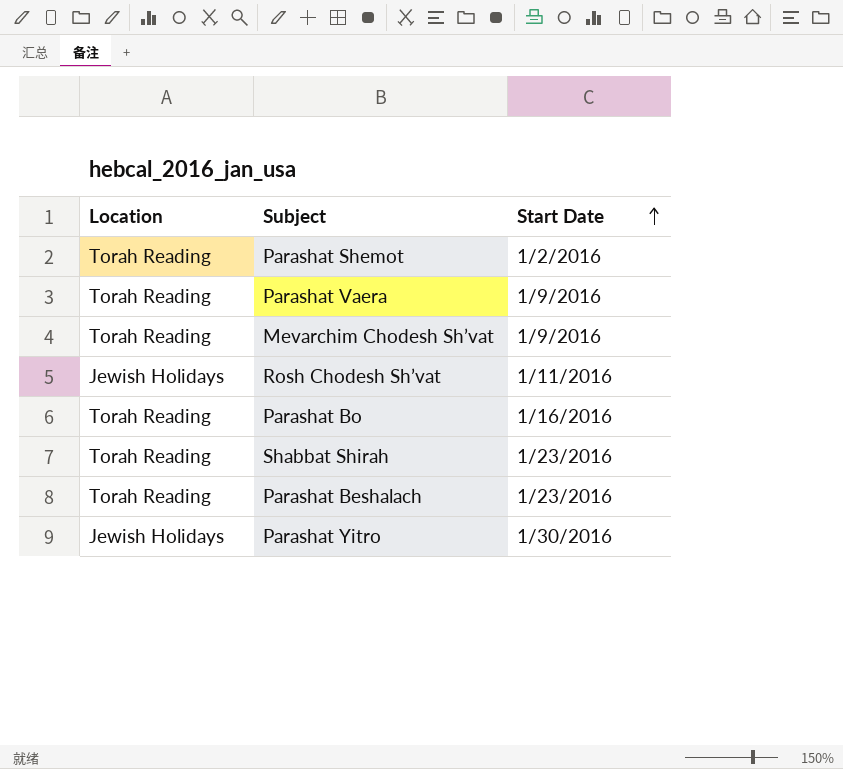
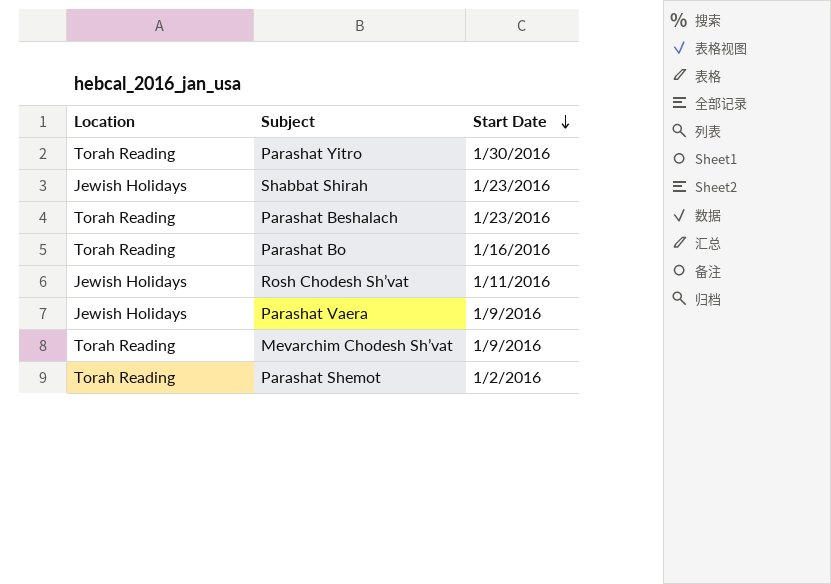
row order: Start Date ascending -> Start Date descending
Parashat Yitro | Location: Jewish Holidays -> Torah Reading
Shabbat Shirah | Location: Torah Reading -> Jewish Holidays
Parashat Vaera | Location: Torah Reading -> Jewish Holidays

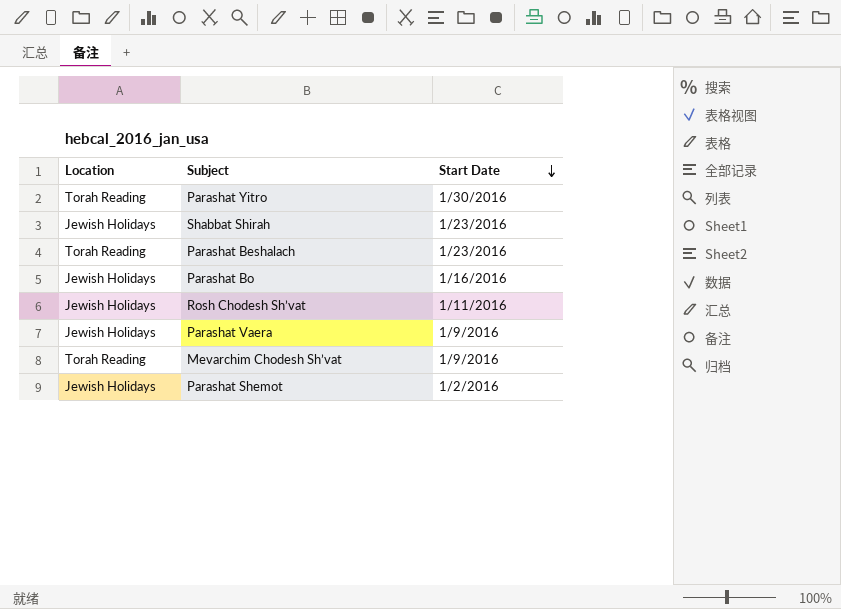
Parashat Bo | Location: Torah Reading -> Jewish Holidays
Parashat Shemot | Location: Torah Reading -> Jewish Holidays

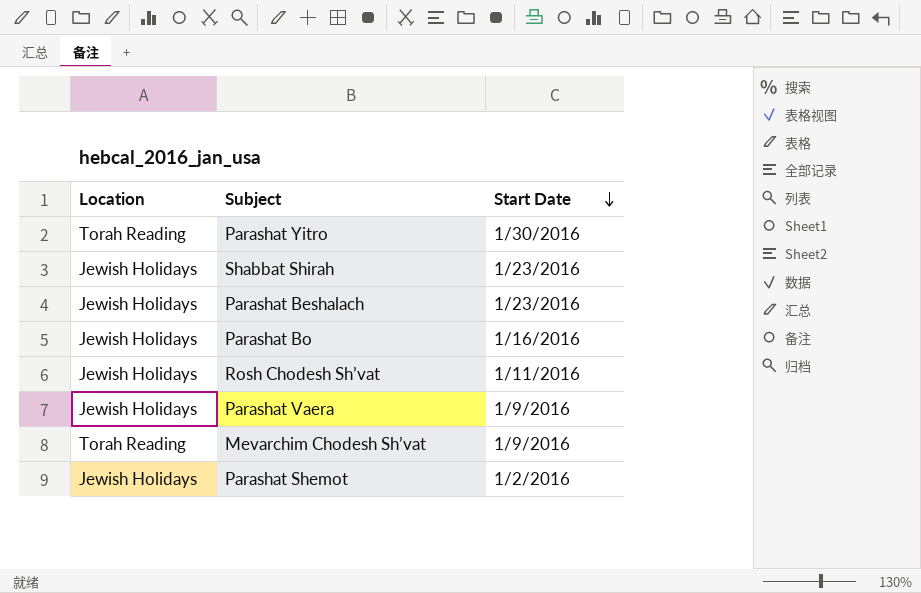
Parashat Beshalach | Location: Torah Reading -> Jewish Holidays

